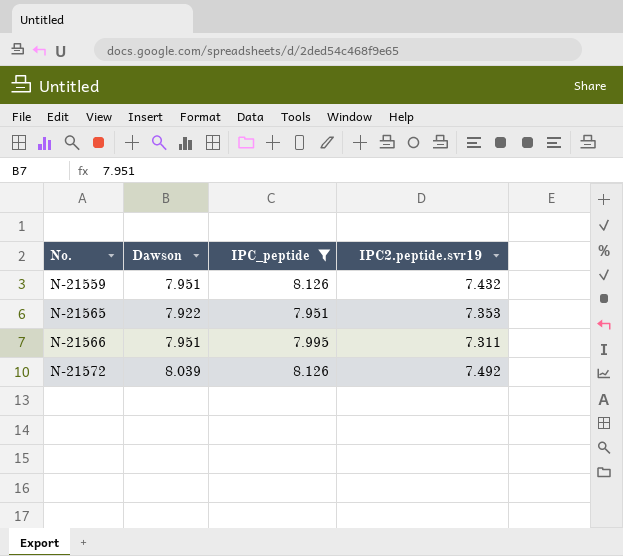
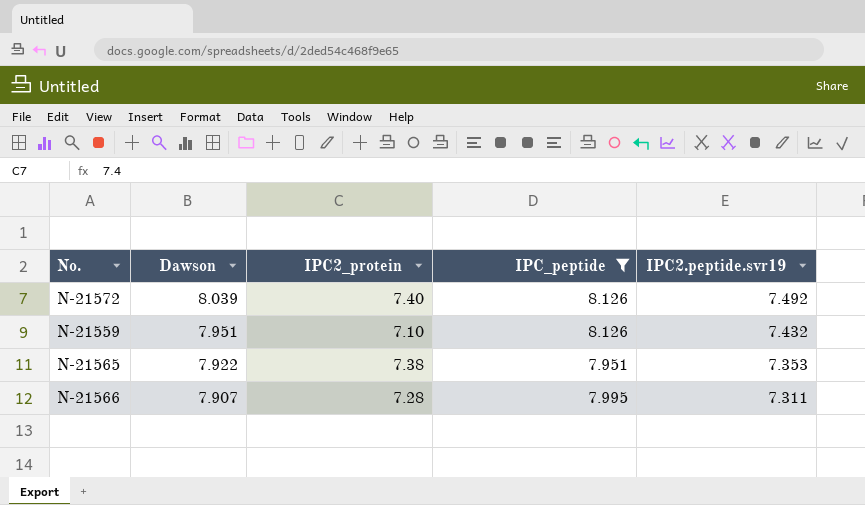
row order: No. ascending -> Dawson descending
column IPC2_protein | position: none -> 3
N-21566 | Dawson: 7.951 -> 7.907

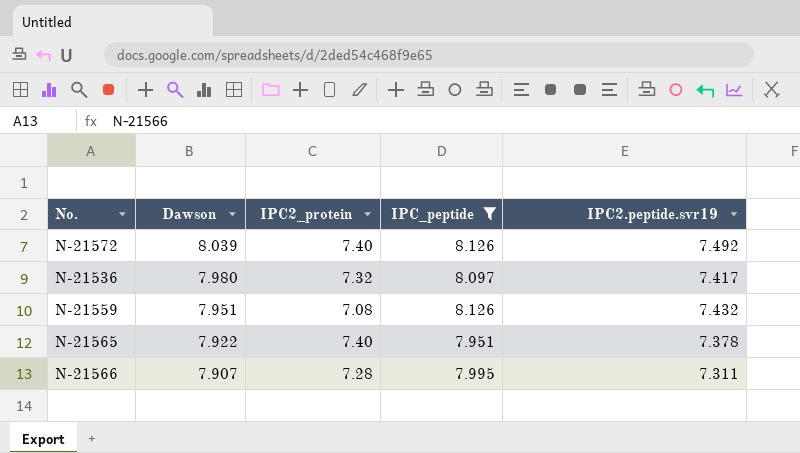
row N-21536: none -> 7.980 | 7.32 | 8.097 | 7.417
N-21559 | IPC2_protein: 7.10 -> 7.08
N-21565 | IPC2_protein: 7.38 -> 7.40
N-21565 | IPC2.peptide.svr19: 7.353 -> 7.378

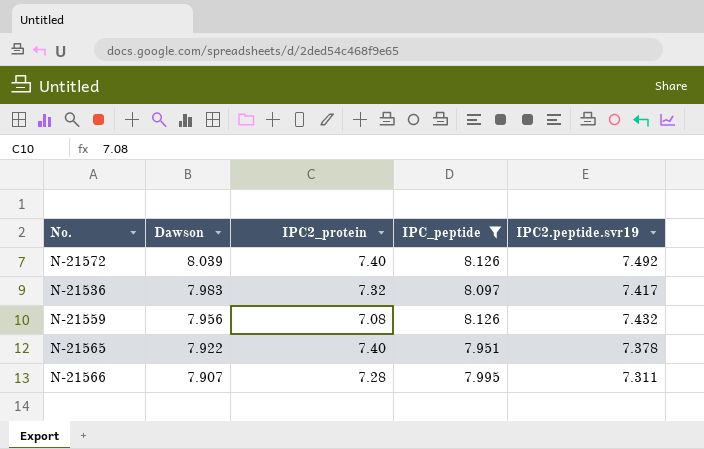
N-21536 | Dawson: 7.980 -> 7.983
N-21559 | Dawson: 7.951 -> 7.956

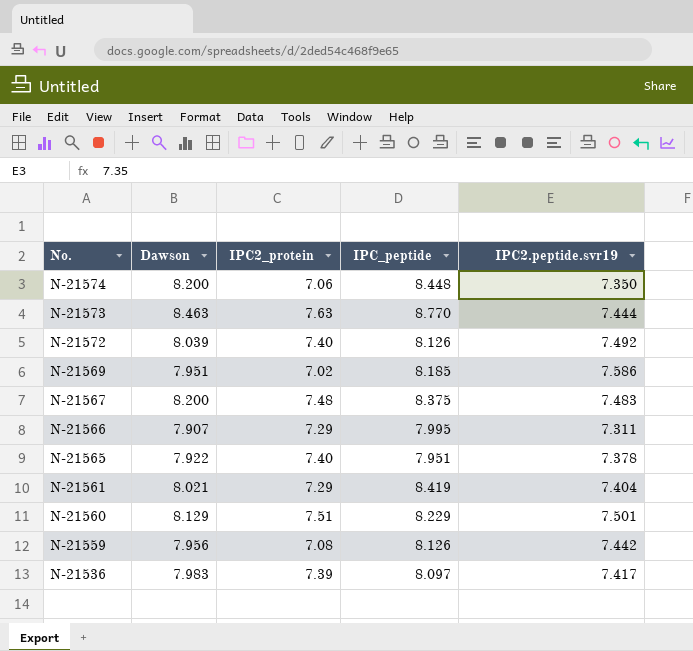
filter: IPC_peptide <= 8.126 -> none
row order: Dawson descending -> No. descending
N-21566 | IPC2_protein: 7.28 -> 7.29
N-21559 | IPC2.peptide.svr19: 7.432 -> 7.442
N-21536 | IPC2_protein: 7.32 -> 7.39

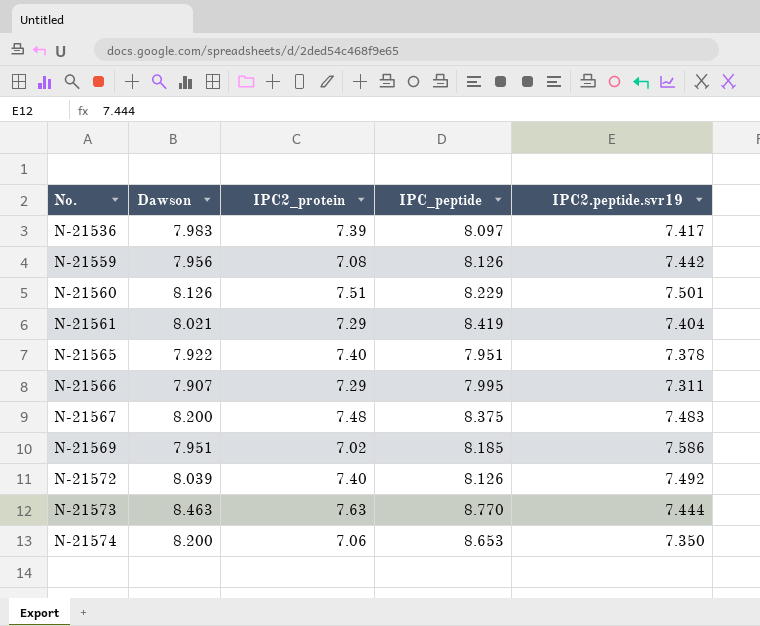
row order: No. descending -> No. ascending
N-21560 | Dawson: 8.129 -> 8.126
N-21574 | IPC_peptide: 8.448 -> 8.653

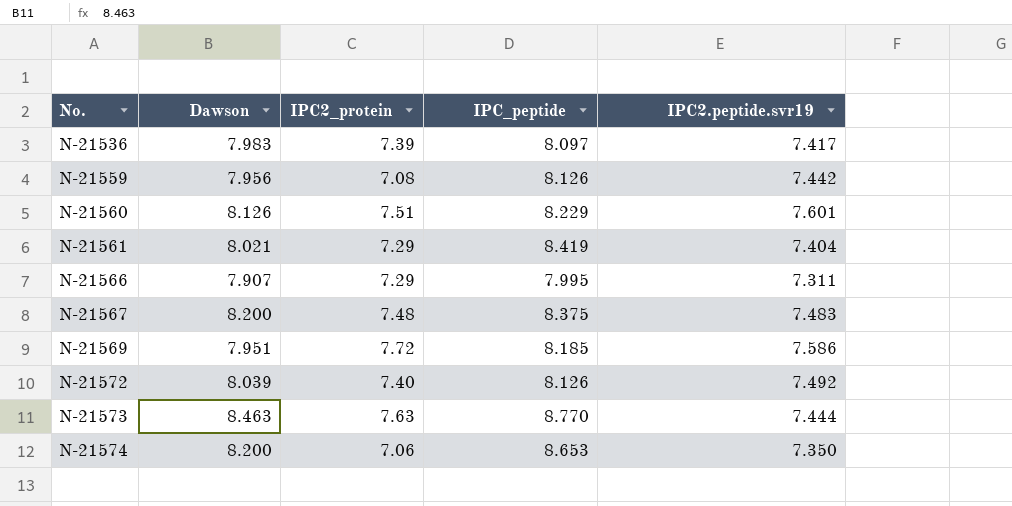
row N-21565: 7.922 | 7.40 | 7.951 | 7.378 -> none
N-21560 | IPC2.peptide.svr19: 7.501 -> 7.601
N-21569 | IPC2_protein: 7.02 -> 7.72

